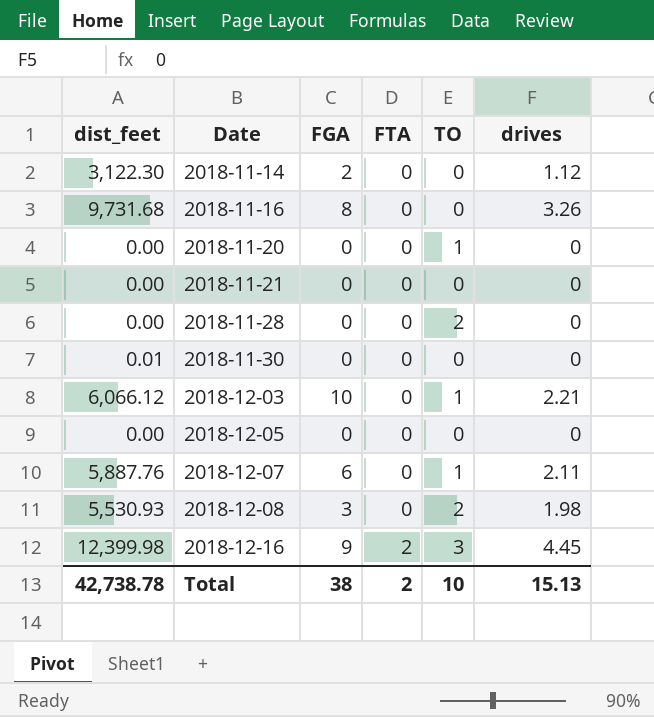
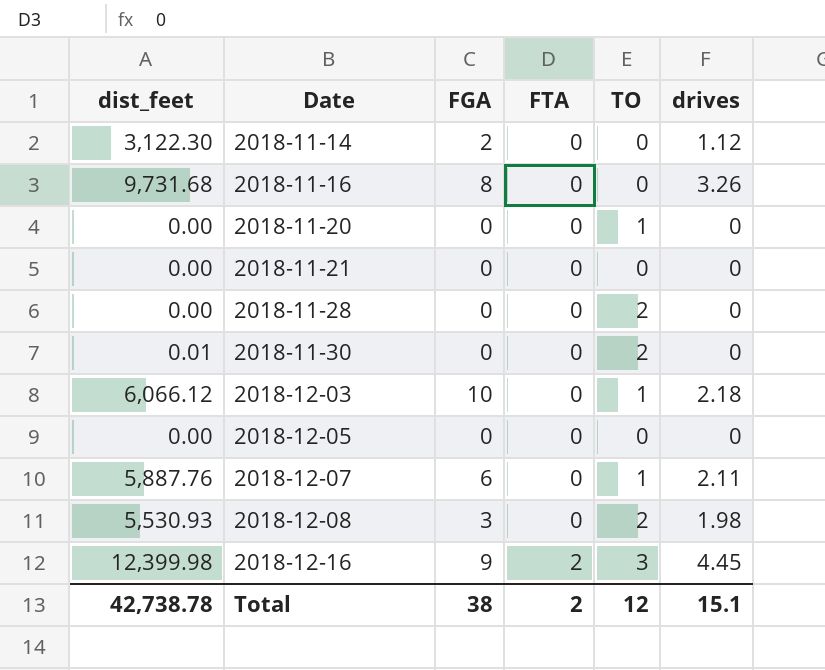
2018-11-30 | TO: 0 -> 2
2018-12-03 | drives: 2.21 -> 2.18
Total | TO: 10 -> 12
Total | drives: 15.13 -> 15.1

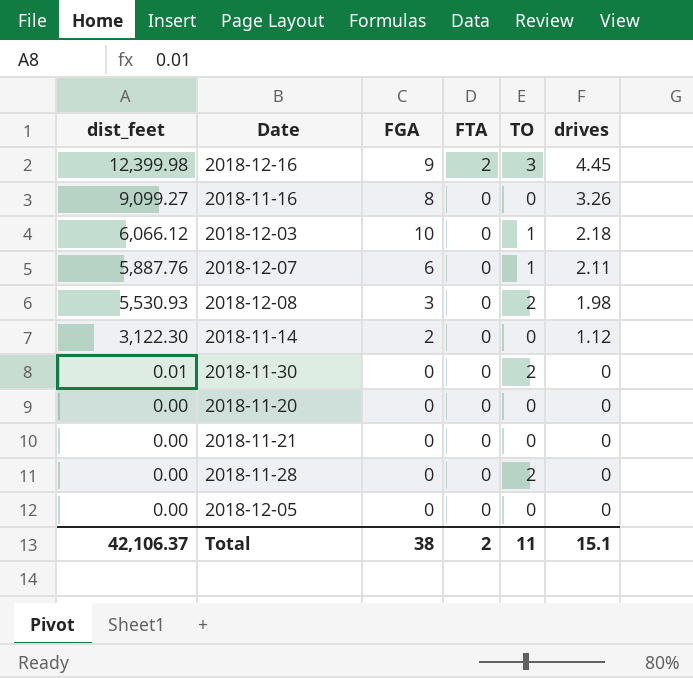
row order: Date ascending -> dist_feet descending
2018-11-16 | dist_feet: 9,731.68 -> 9,099.27
2018-11-20 | TO: 1 -> 0
Total | dist_feet: 42,738.78 -> 42,106.37
Total | TO: 12 -> 11

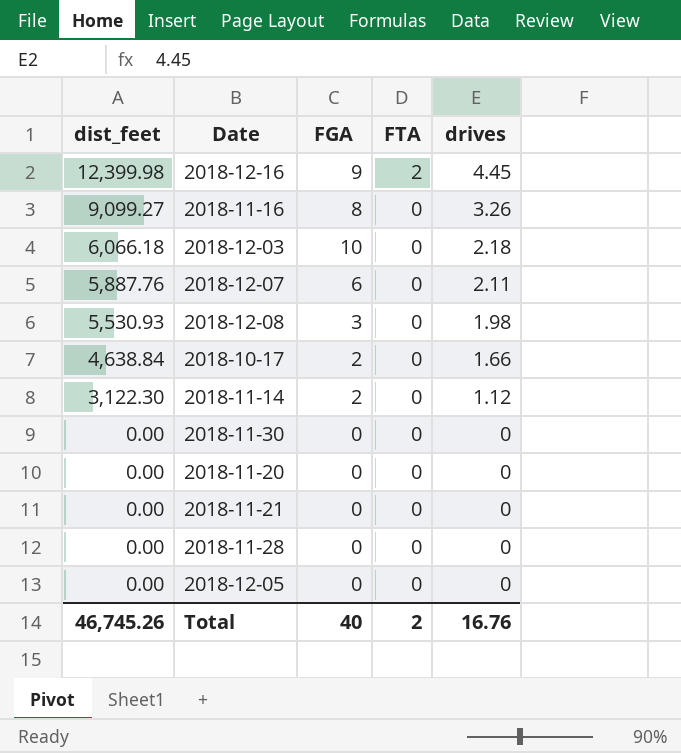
column TO | position: 5 -> none
2018-12-03 | dist_feet: 6,066.12 -> 6,066.18
row 2018-10-17: none -> 4,638.84 | 2 | 0 | 1.66
2018-11-30 | dist_feet: 0.01 -> 0.00
Total | dist_feet: 42,106.37 -> 46,745.26
Total | FGA: 38 -> 40
Total | drives: 15.1 -> 16.76

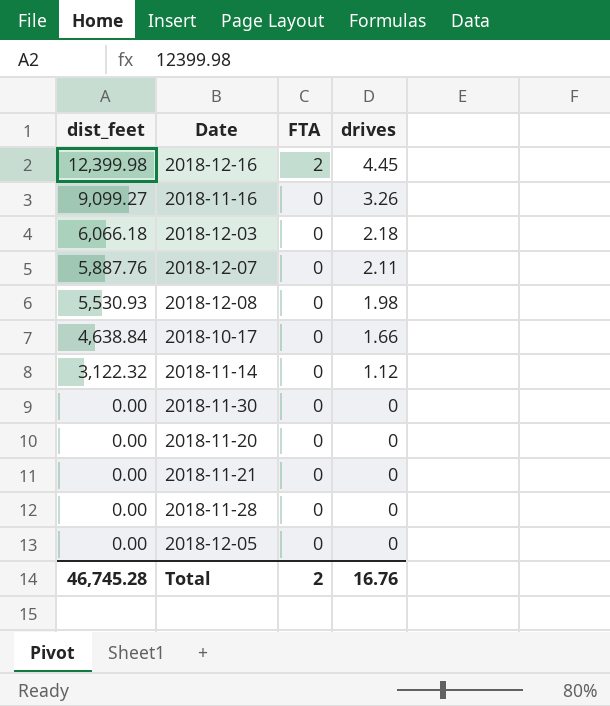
column FGA | position: 3 -> none
2018-11-14 | dist_feet: 3,122.30 -> 3,122.32
Total | dist_feet: 46,745.26 -> 46,745.28

